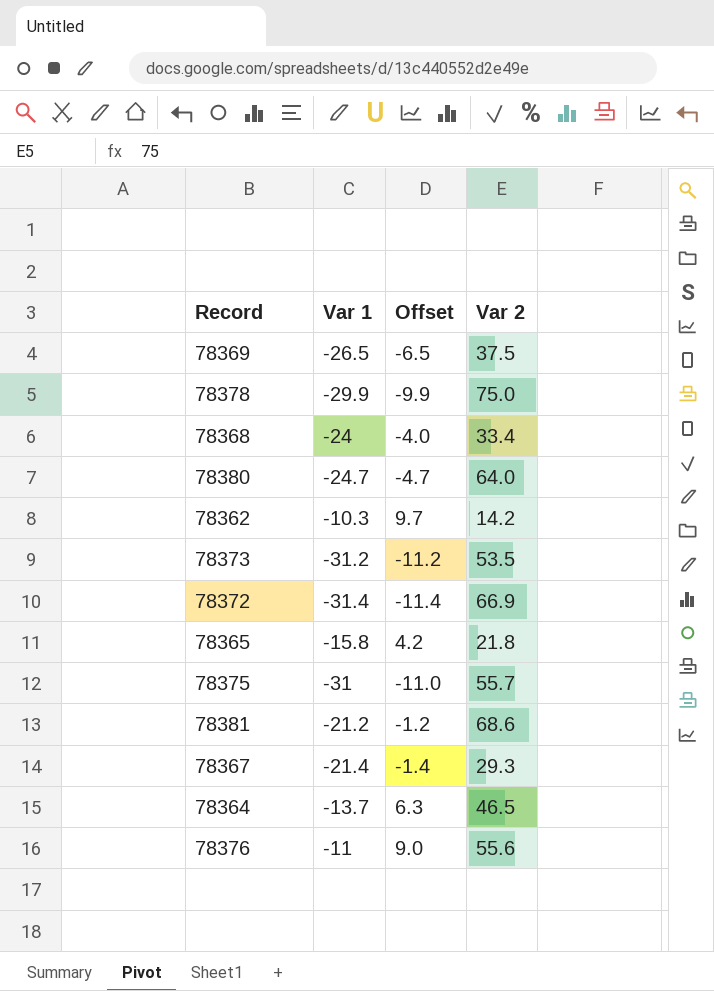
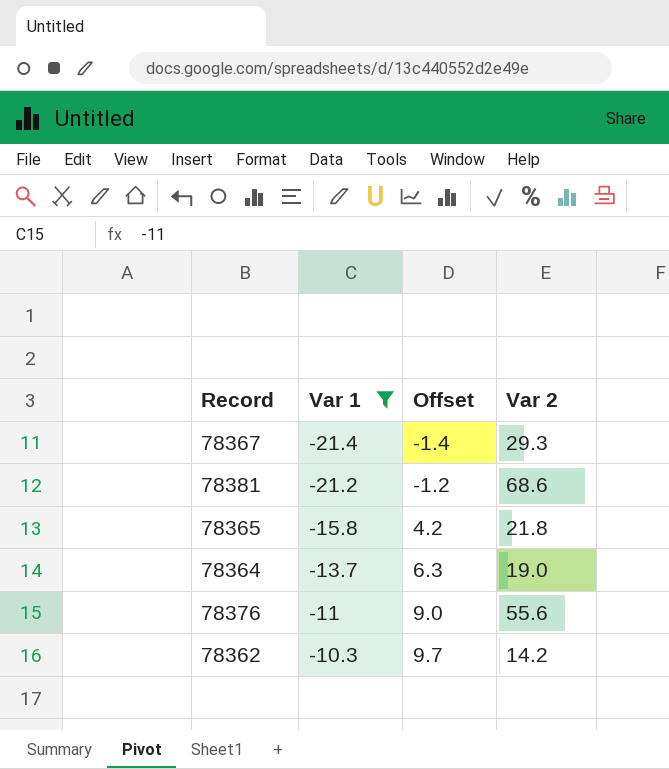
filter: none -> Var 1 >= -21.4
row order: none -> Var 1 ascending
78364 | Var 2: 46.5 -> 19.0

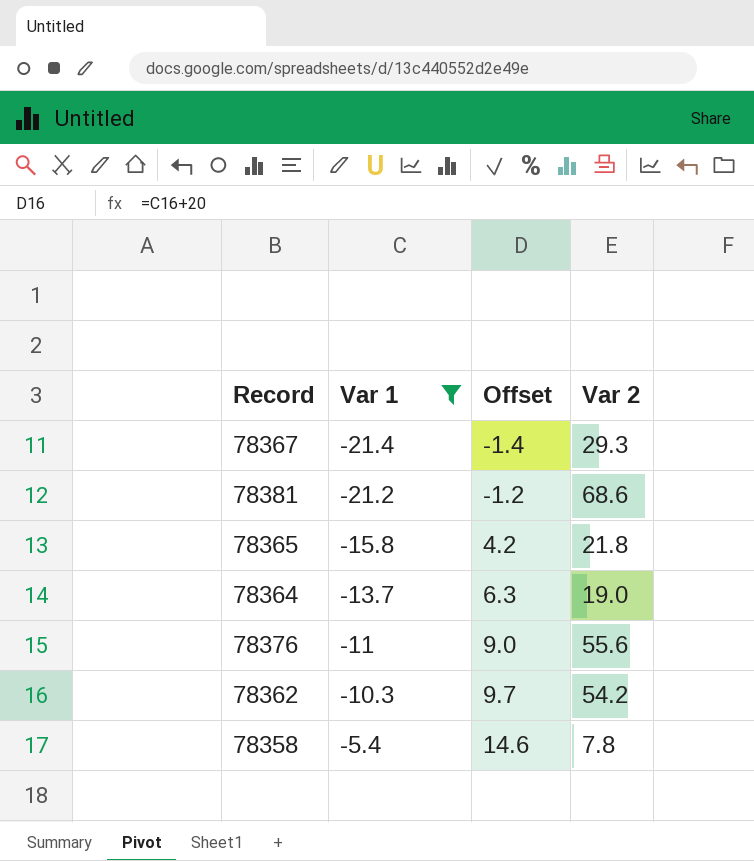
78362 | Var 2: 14.2 -> 54.2
row 78358: none -> -5.4 | 14.6 | 7.8

